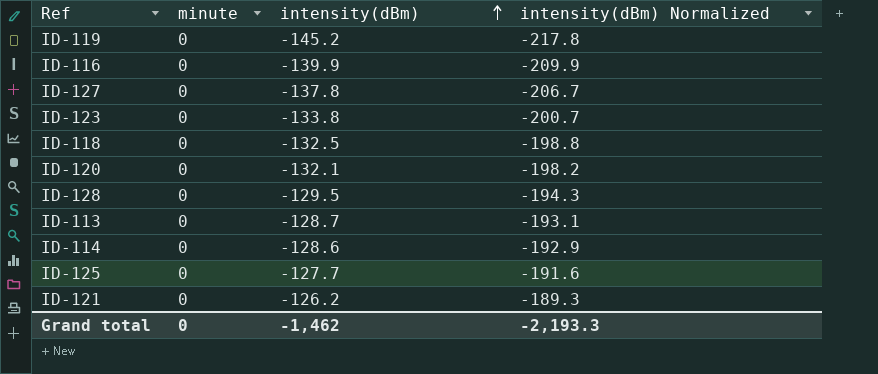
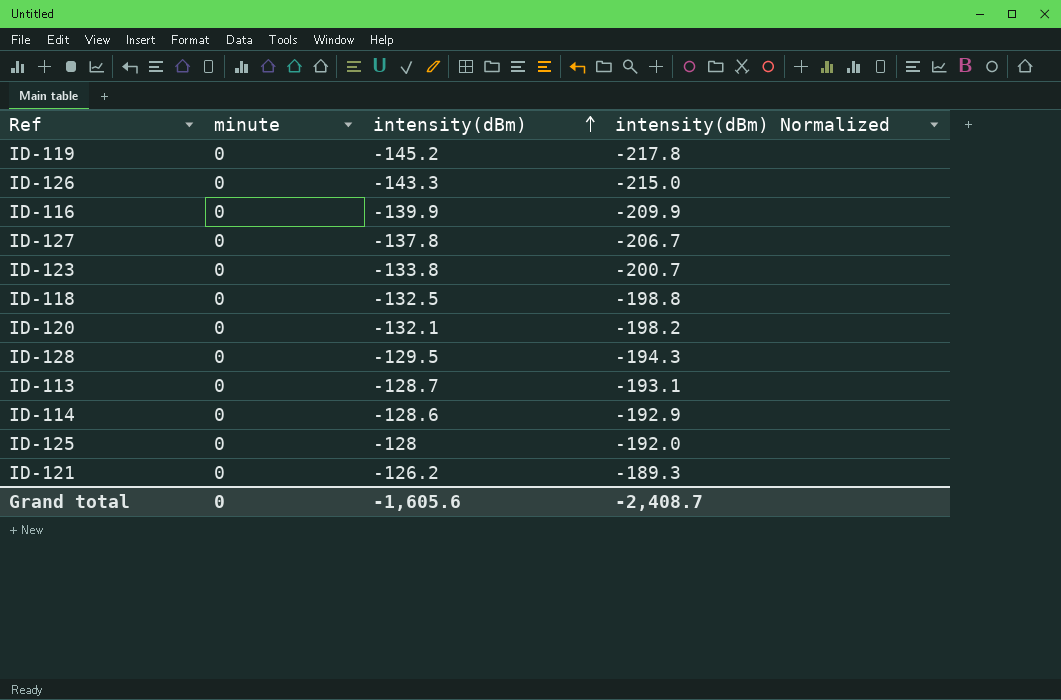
row ID-126: none -> 0 | -143.3 | -215.0
ID-125 | intensity(dBm): -127.7 -> -128
ID-125 | intensity(dBm) Normalized: -191.6 -> -192.0
Grand total | intensity(dBm): -1,462 -> -1,605.6
Grand total | intensity(dBm) Normalized: -2,193.3 -> -2,408.7

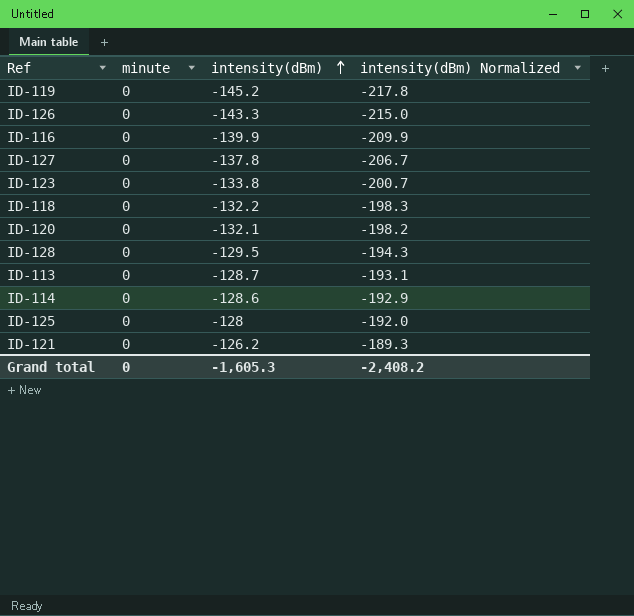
ID-118 | intensity(dBm): -132.5 -> -132.2
ID-118 | intensity(dBm) Normalized: -198.8 -> -198.3
Grand total | intensity(dBm): -1,605.6 -> -1,605.3
Grand total | intensity(dBm) Normalized: -2,408.7 -> -2,408.2

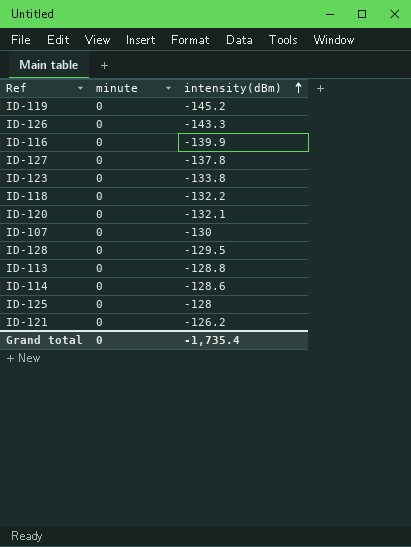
column intensity(dBm) Normalized | formula: [intensity(dBm)] * 1.5 -> none
row ID-107: none -> 0 | -130
ID-113 | intensity(dBm): -128.7 -> -128.8
Grand total | intensity(dBm): -1,605.3 -> -1,735.4

